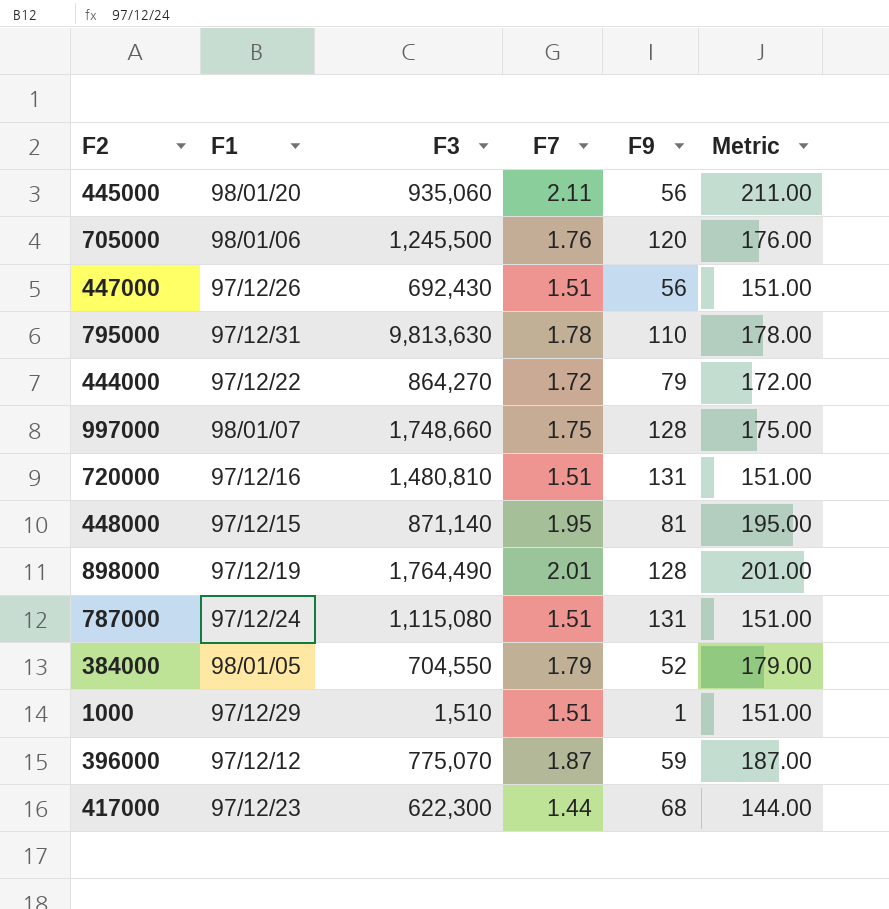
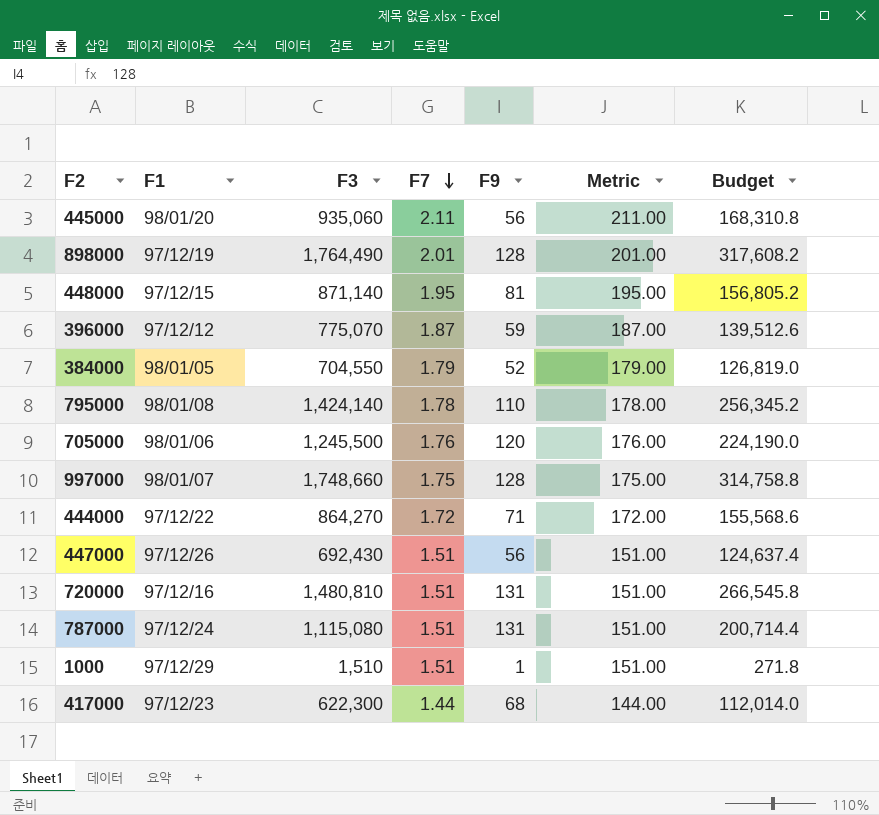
row order: none -> F7 descending
column Budget | formula: none -> [F3] * 0.18
795000 | F1: 97/12/31 -> 98/01/08
795000 | F3: 9,813,630 -> 1,424,140
444000 | F9: 79 -> 71

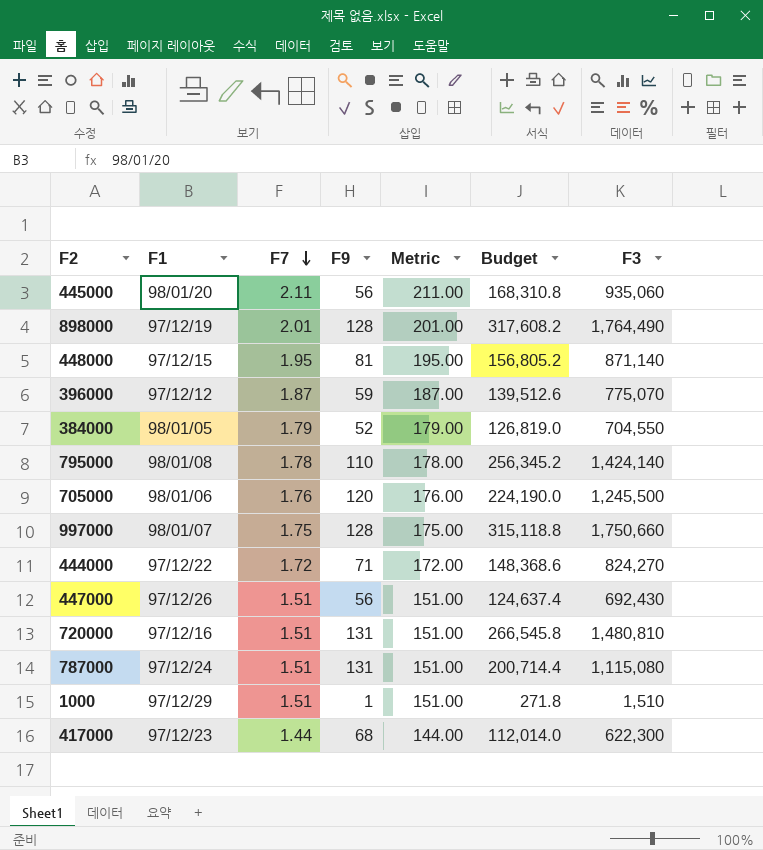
column F3 | position: 3 -> 7
997000 | Budget: 314,758.8 -> 315,118.8
997000 | F3: 1,748,660 -> 1,750,660
444000 | Budget: 155,568.6 -> 148,368.6
444000 | F3: 864,270 -> 824,270

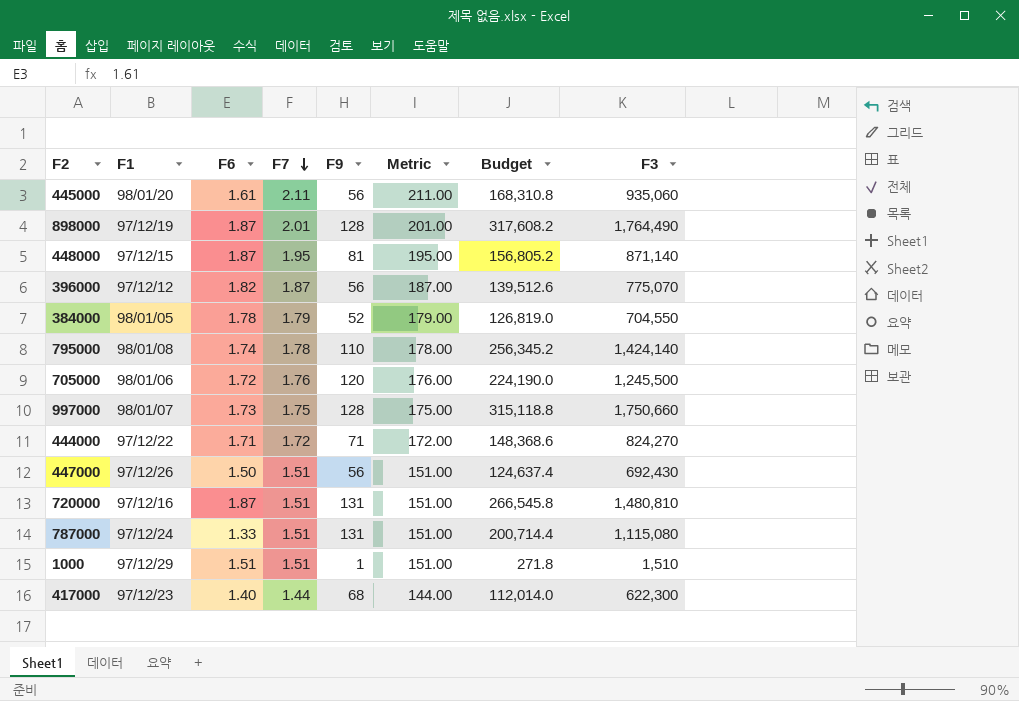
column F6 | position: none -> 3
396000 | F9: 59 -> 56

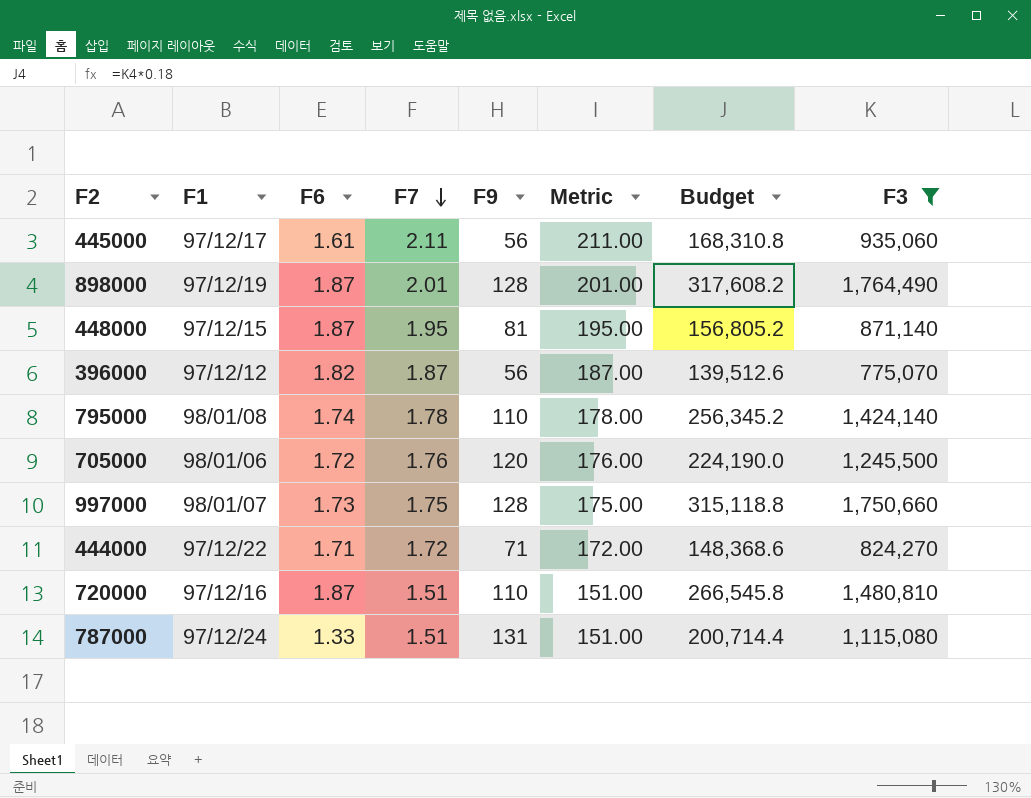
filter: none -> F3 >= 775,070
445000 | F1: 98/01/20 -> 97/12/17
720000 | F9: 131 -> 110

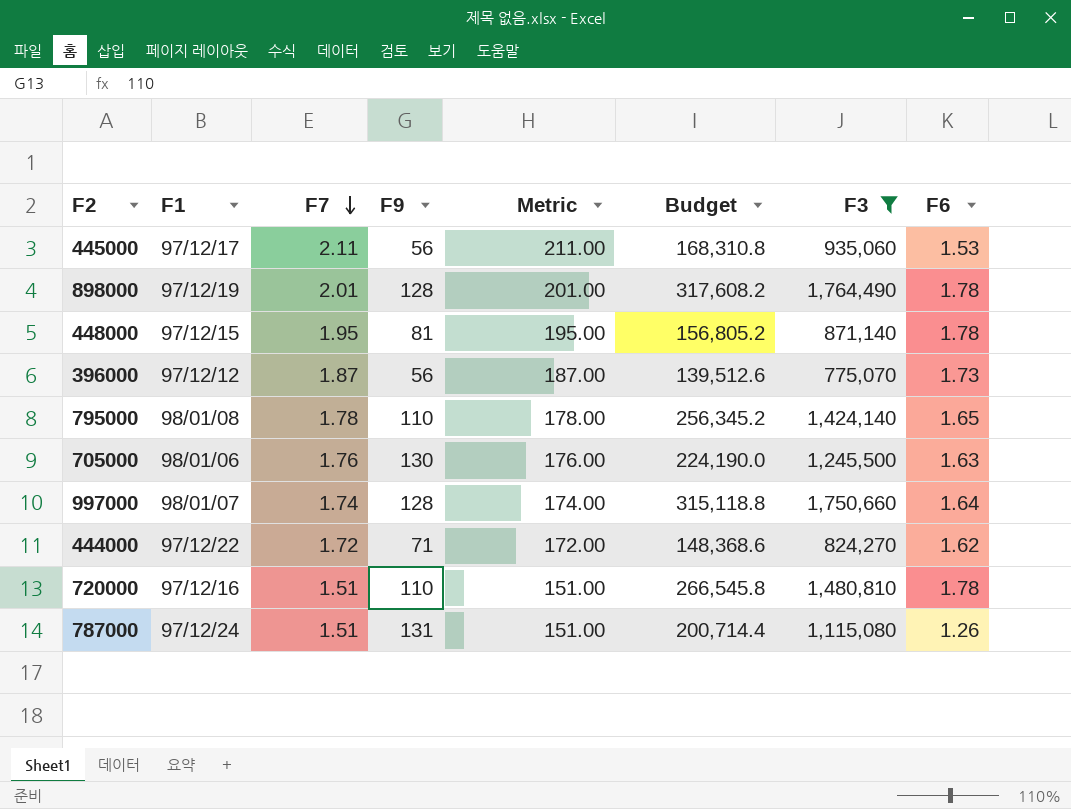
column F6 | position: 3 -> 8
445000 | F6: 1.61 -> 1.53
898000 | F6: 1.87 -> 1.78
448000 | F6: 1.87 -> 1.78
396000 | F6: 1.82 -> 1.73
795000 | F6: 1.74 -> 1.65
705000 | F9: 120 -> 130
705000 | F6: 1.72 -> 1.63
997000 | F7: 1.75 -> 1.74
997000 | Metric: 175.00 -> 174.00
997000 | F6: 1.73 -> 1.64
444000 | F6: 1.71 -> 1.62
720000 | F6: 1.87 -> 1.78
787000 | F6: 1.33 -> 1.26

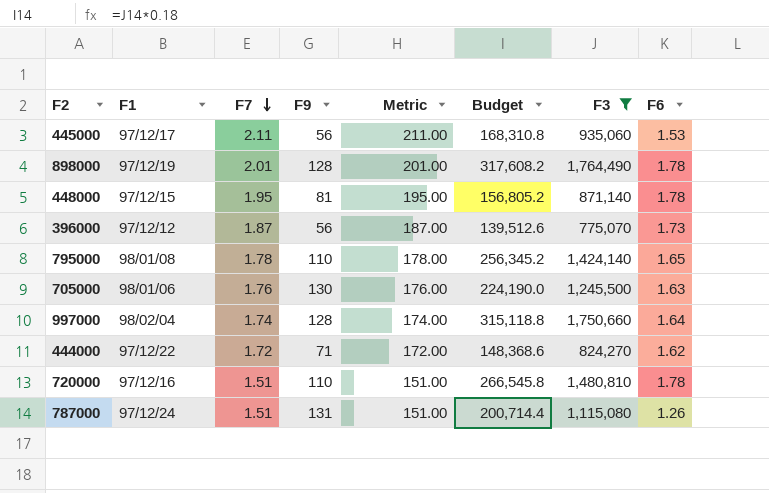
997000 | F1: 98/01/07 -> 98/02/04

